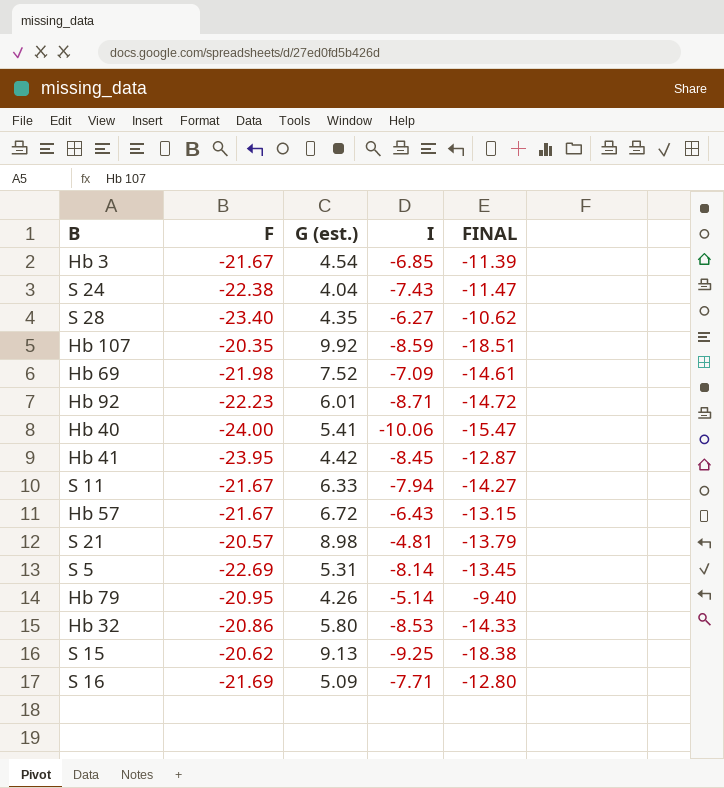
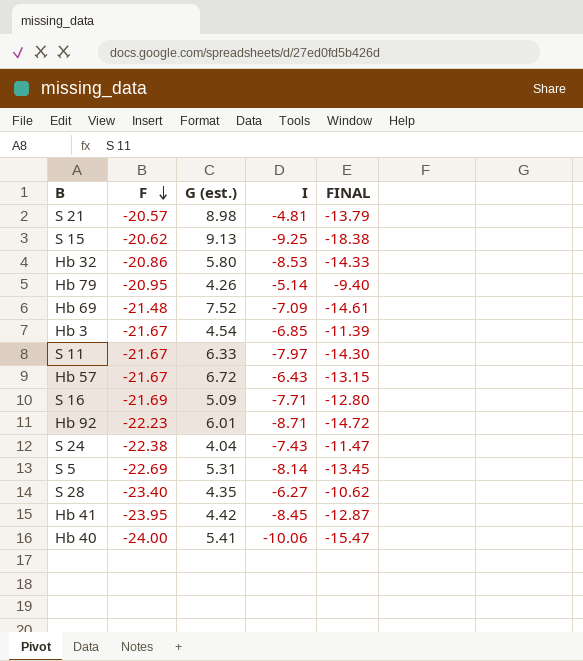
row order: none -> F descending
row Hb 107: -20.35 | 9.92 | -8.59 | -18.51 -> none
Hb 69 | F: -21.98 -> -21.48
S 11 | I: -7.94 -> -7.97
S 11 | FINAL: -14.27 -> -14.30

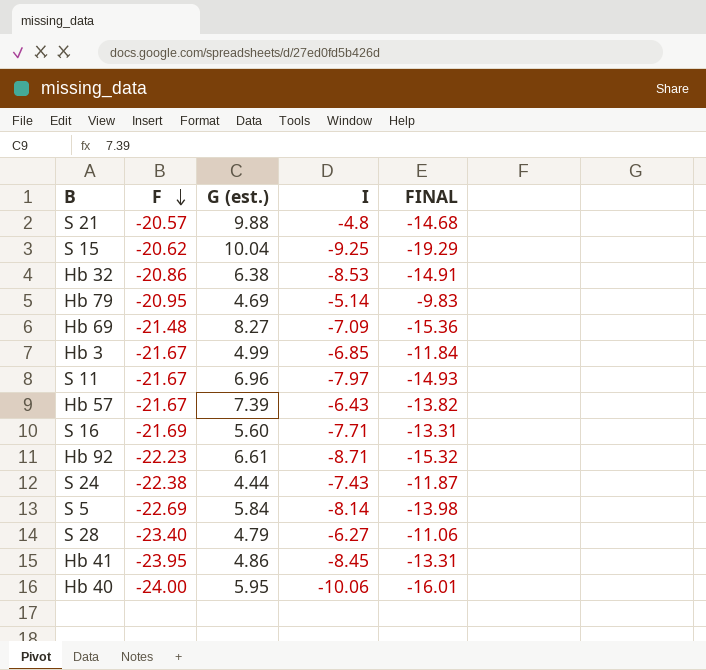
S 21 | G (est.): 8.98 -> 9.88
S 21 | I: -4.81 -> -4.8
S 21 | FINAL: -13.79 -> -14.68
S 15 | G (est.): 9.13 -> 10.04
S 15 | FINAL: -18.38 -> -19.29
Hb 32 | G (est.): 5.80 -> 6.38
Hb 32 | FINAL: -14.33 -> -14.91
Hb 79 | G (est.): 4.26 -> 4.69
Hb 79 | FINAL: -9.40 -> -9.83
Hb 69 | G (est.): 7.52 -> 8.27
Hb 69 | FINAL: -14.61 -> -15.36
Hb 3 | G (est.): 4.54 -> 4.99
Hb 3 | FINAL: -11.39 -> -11.84
S 11 | G (est.): 6.33 -> 6.96
S 11 | FINAL: -14.30 -> -14.93
Hb 57 | G (est.): 6.72 -> 7.39
Hb 57 | FINAL: -13.15 -> -13.82
S 16 | G (est.): 5.09 -> 5.60
S 16 | FINAL: -12.80 -> -13.31
Hb 92 | G (est.): 6.01 -> 6.61
Hb 92 | FINAL: -14.72 -> -15.32
S 24 | G (est.): 4.04 -> 4.44
S 24 | FINAL: -11.47 -> -11.87
S 5 | G (est.): 5.31 -> 5.84
S 5 | FINAL: -13.45 -> -13.98
S 28 | G (est.): 4.35 -> 4.79
S 28 | FINAL: -10.62 -> -11.06
Hb 41 | G (est.): 4.42 -> 4.86
Hb 41 | FINAL: -12.87 -> -13.31
Hb 40 | G (est.): 5.41 -> 5.95
Hb 40 | FINAL: -15.47 -> -16.01

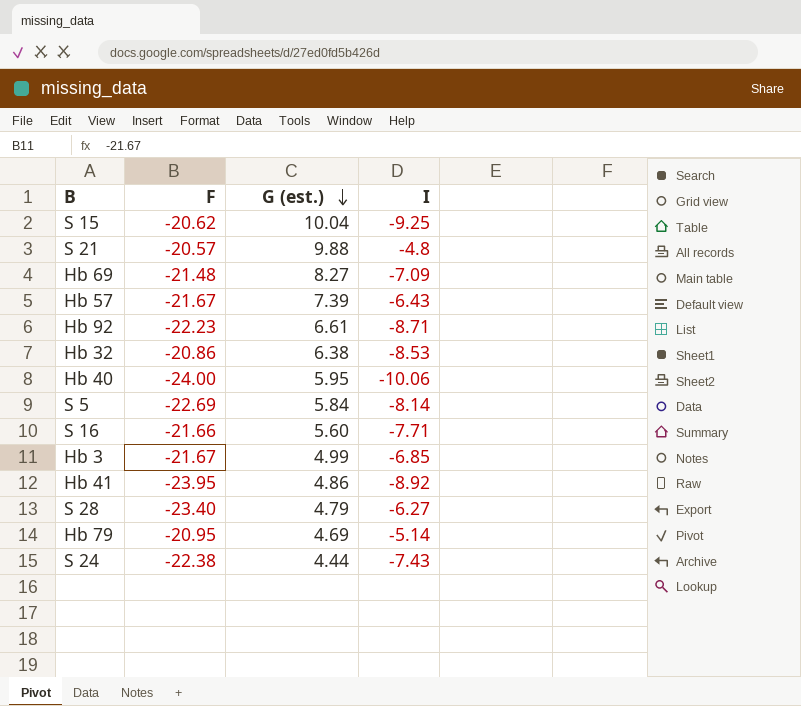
row order: F descending -> G (est.) descending
column FINAL | formula: [I] - [G (est.)] -> none
row S 11: -21.67 | 6.96 | -7.97 | -14.93 -> none
S 16 | F: -21.69 -> -21.66
Hb 41 | I: -8.45 -> -8.92

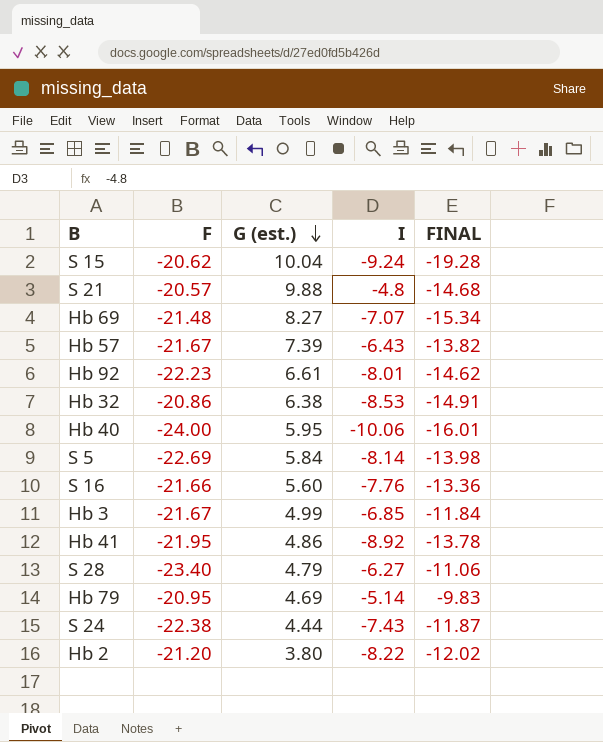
column FINAL | formula: none -> [I] - [G (est.)]
S 15 | I: -9.25 -> -9.24
Hb 69 | I: -7.09 -> -7.07
Hb 92 | I: -8.71 -> -8.01
S 16 | I: -7.71 -> -7.76
Hb 41 | F: -23.95 -> -21.95
row Hb 2: none -> -21.20 | 3.80 | -8.22 | -12.02

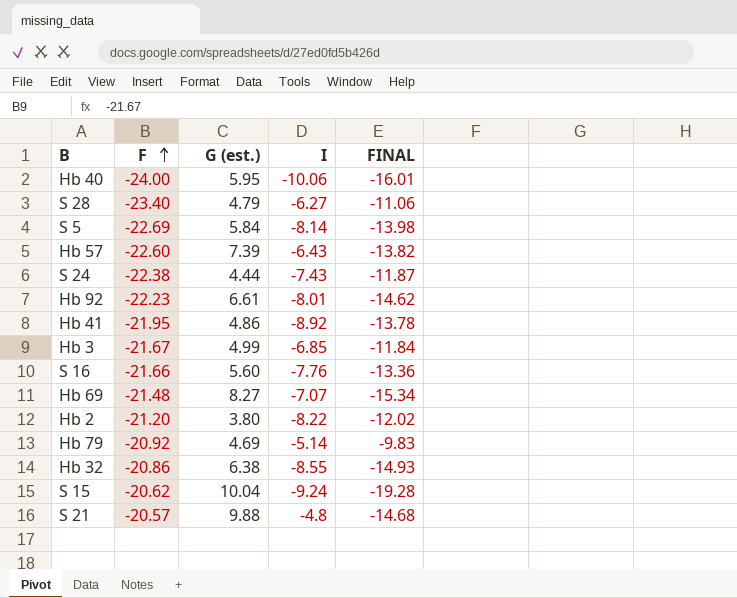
row order: G (est.) descending -> F ascending
Hb 57 | F: -21.67 -> -22.60
Hb 79 | F: -20.95 -> -20.92
Hb 32 | I: -8.53 -> -8.55
Hb 32 | FINAL: -14.91 -> -14.93

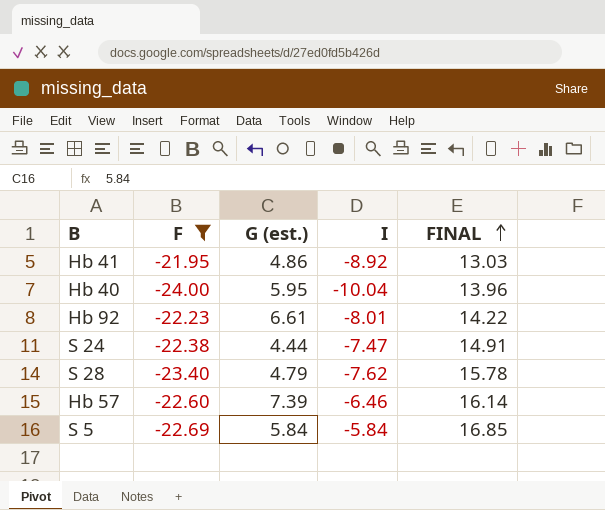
filter: none -> F <= -21.95
row order: F ascending -> FINAL ascending
column FINAL | formula: [I] - [G (est.)] -> [I] - [F]
Hb 40 | I: -10.06 -> -10.04
S 24 | I: -7.43 -> -7.47
S 28 | I: -6.27 -> -7.62
Hb 57 | I: -6.43 -> -6.46
S 5 | I: -8.14 -> -5.84

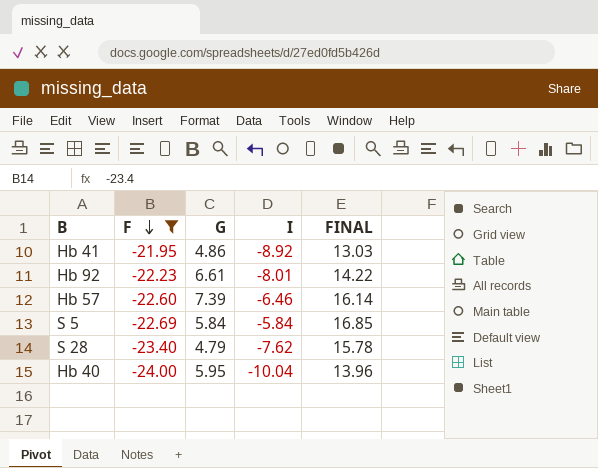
row order: FINAL ascending -> F descending
column name: G (est.) -> G
row S 24: -22.38 | 4.44 | -7.47 | 14.91 -> none

